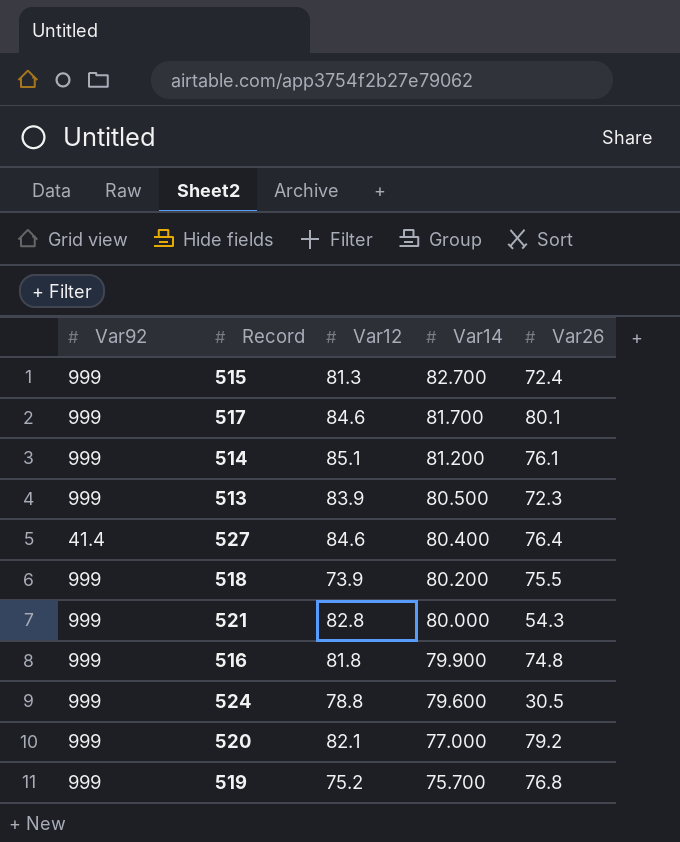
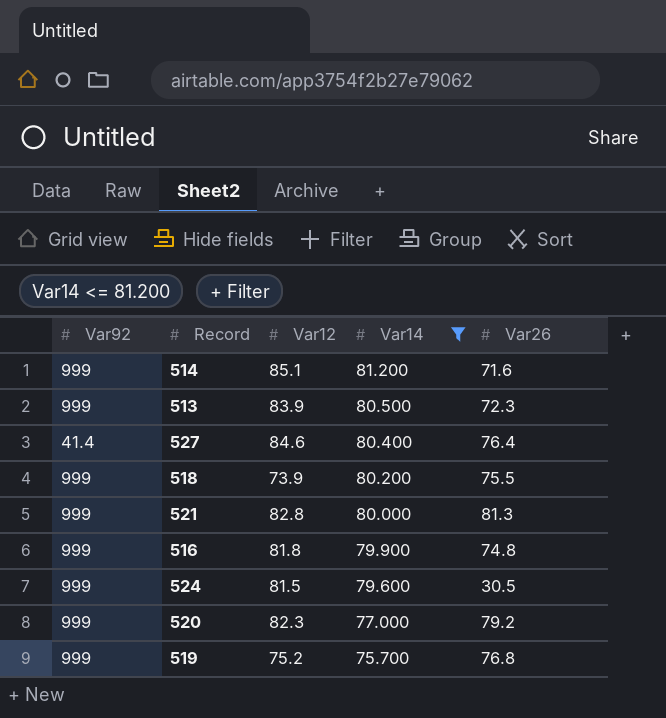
filter: none -> Var14 <= 81.200
514 | Var26: 76.1 -> 71.6
521 | Var26: 54.3 -> 81.3
524 | Var12: 78.8 -> 81.5
520 | Var12: 82.1 -> 82.3

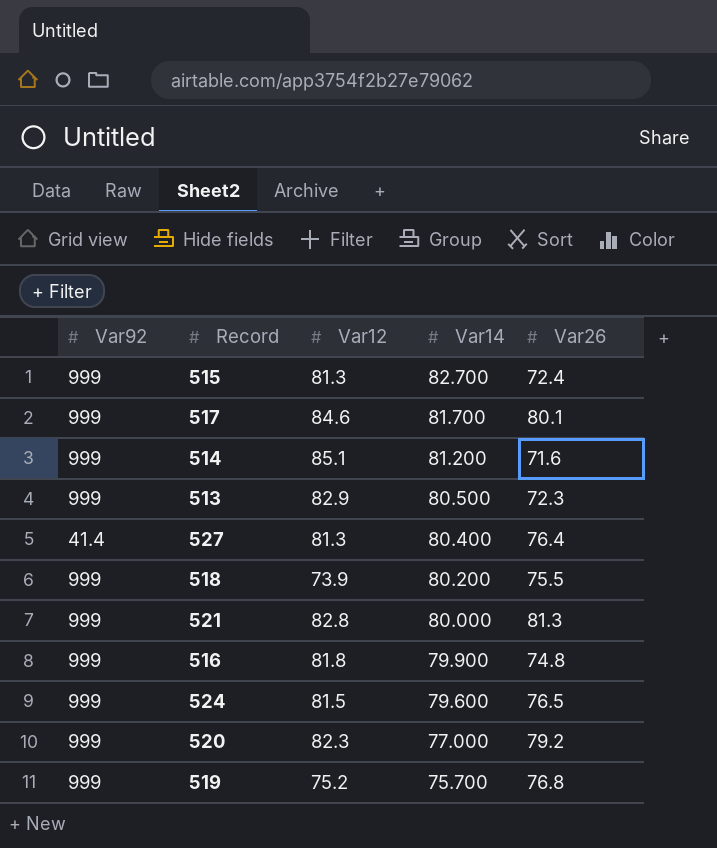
filter: Var14 <= 81.200 -> none
513 | Var12: 83.9 -> 82.9
527 | Var12: 84.6 -> 81.3
524 | Var26: 30.5 -> 76.5

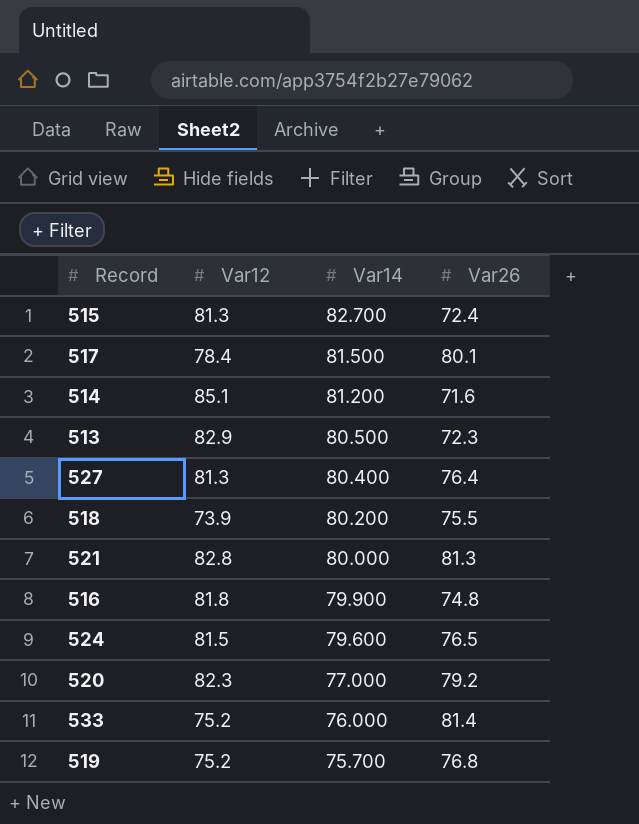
column Var92 | position: 1 -> none
517 | Var12: 84.6 -> 78.4
517 | Var14: 81.700 -> 81.500
row 533: none -> 75.2 | 76.000 | 81.4

